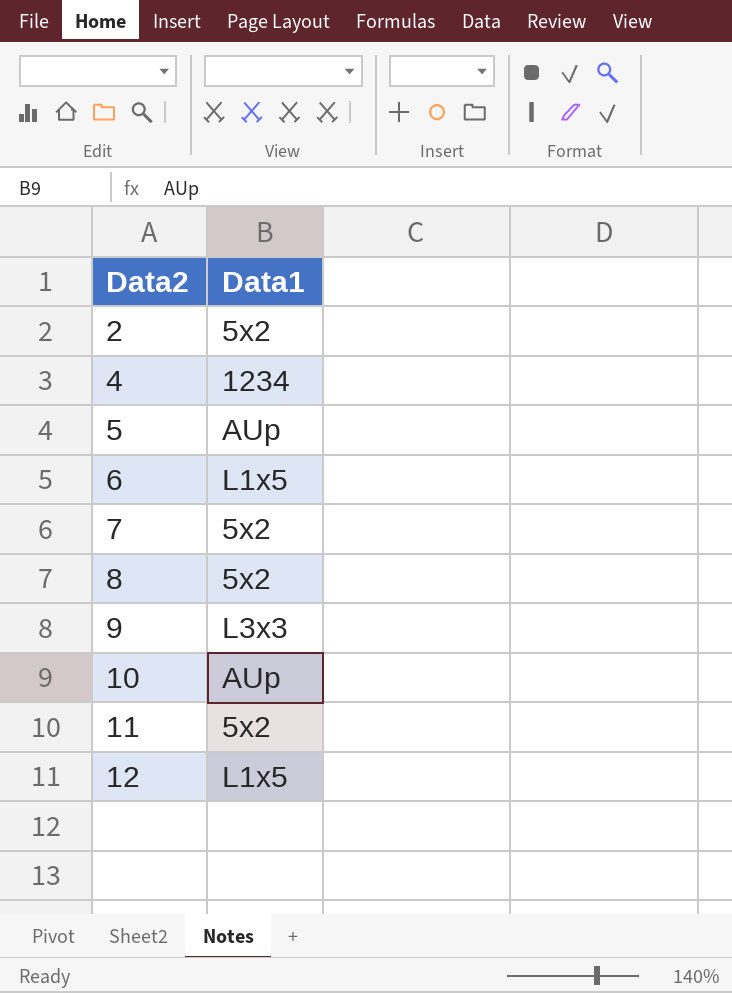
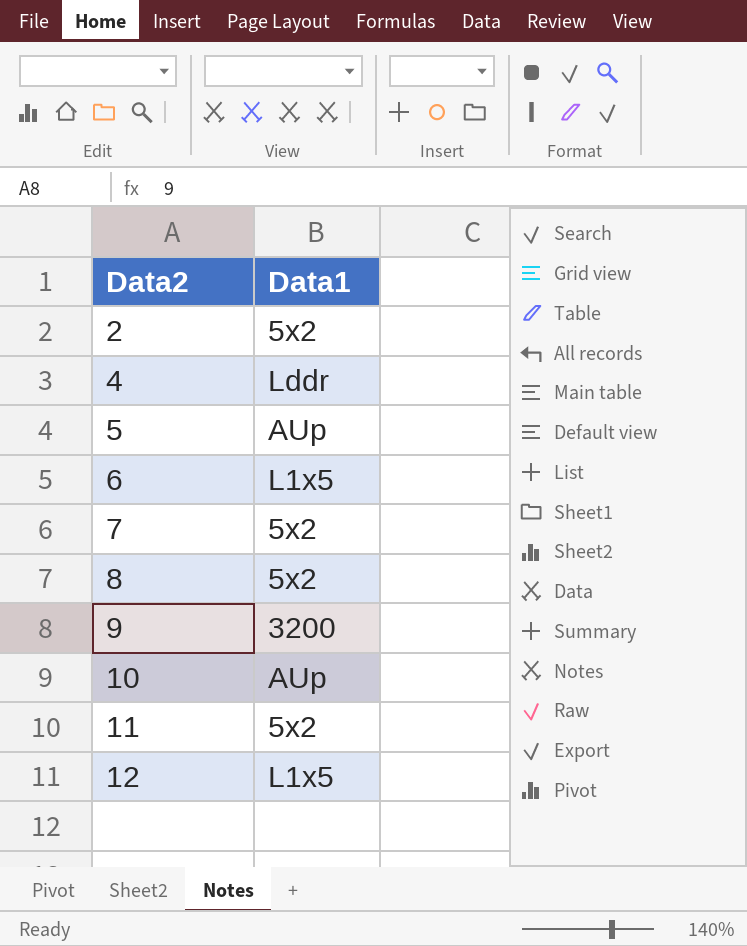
4 | Data1: 1234 -> Lddr
9 | Data1: L3x3 -> 3200

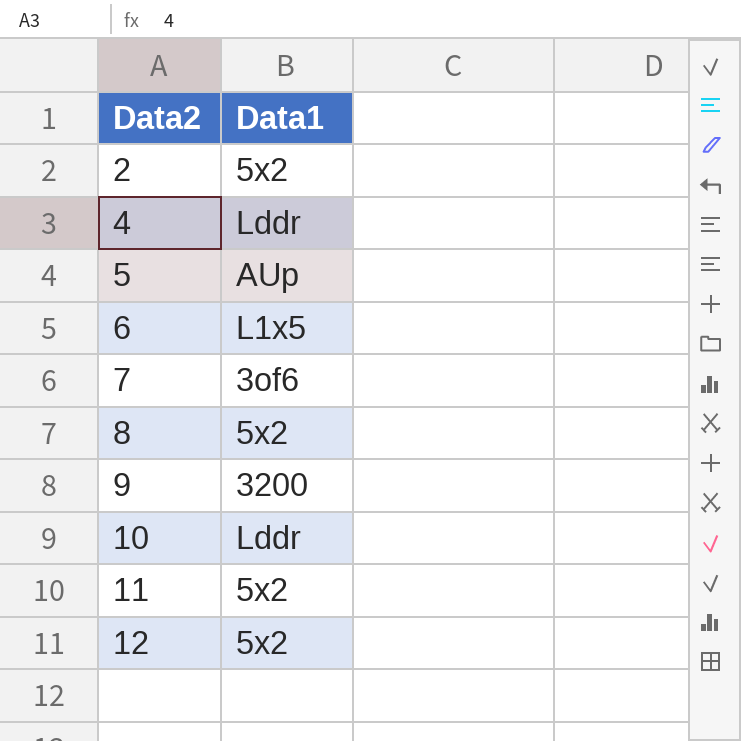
7 | Data1: 5x2 -> 3of6
10 | Data1: AUp -> Lddr
12 | Data1: L1x5 -> 5x2

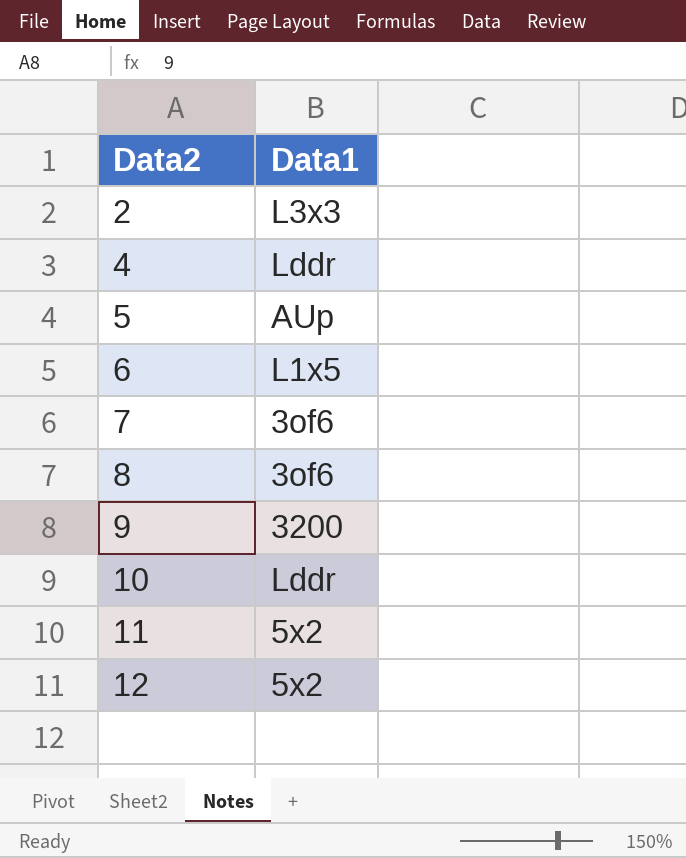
2 | Data1: 5x2 -> L3x3
8 | Data1: 5x2 -> 3of6

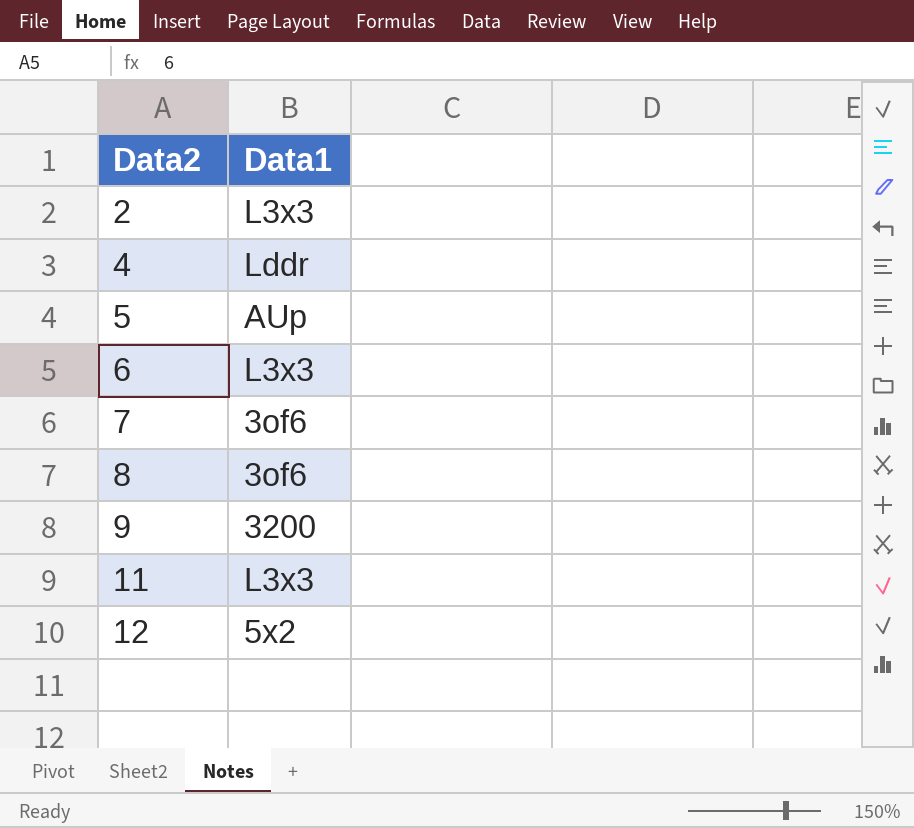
row 10: Lddr -> none
6 | Data1: L1x5 -> L3x3
11 | Data1: 5x2 -> L3x3

